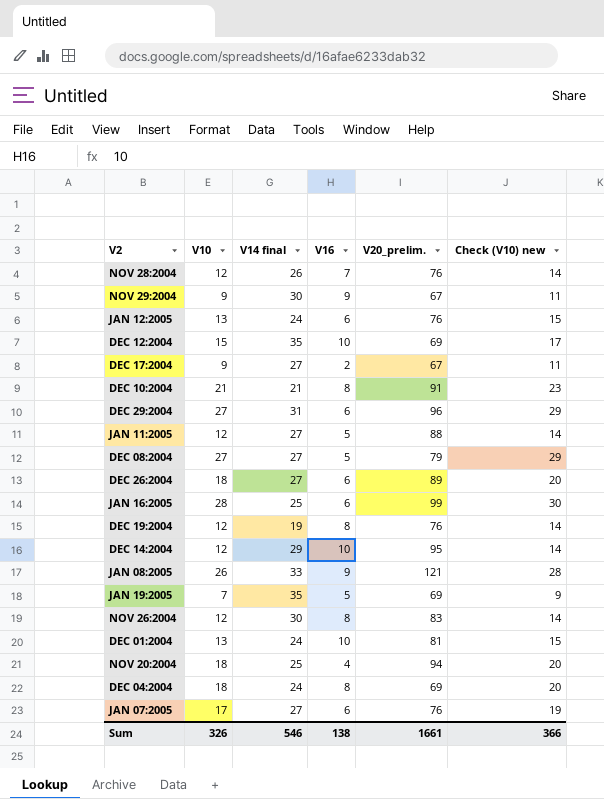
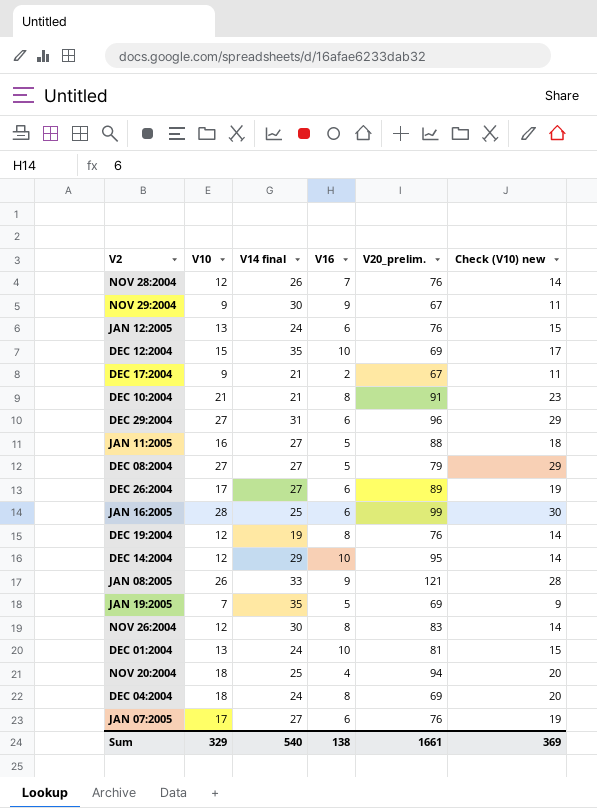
DEC 17:2004 | V14 final: 27 -> 21
JAN 11:2005 | V10: 12 -> 16
JAN 11:2005 | Check (V10) new: 14 -> 18
DEC 26:2004 | V10: 18 -> 17
DEC 26:2004 | Check (V10) new: 20 -> 19
Sum | V10: 326 -> 329
Sum | V14 final: 546 -> 540
Sum | Check (V10) new: 366 -> 369

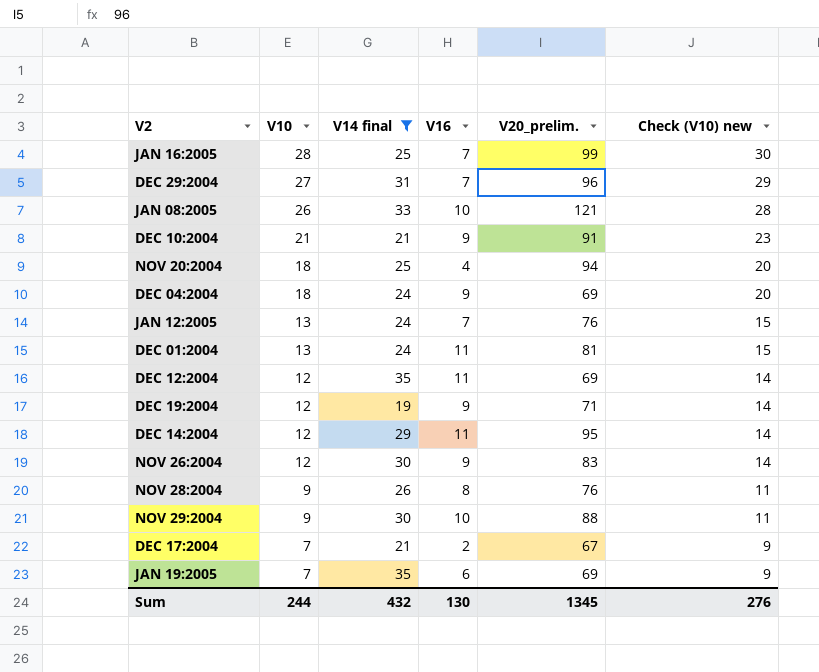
filter: none -> V14 final != 27
row order: none -> V10 descending
JAN 16:2005 | V16: 6 -> 7
DEC 29:2004 | V16: 6 -> 7
JAN 08:2005 | V16: 9 -> 10
DEC 10:2004 | V16: 8 -> 9
DEC 04:2004 | V16: 8 -> 9
JAN 12:2005 | V16: 6 -> 7
DEC 01:2004 | V16: 10 -> 11
DEC 12:2004 | V10: 15 -> 12
DEC 12:2004 | V16: 10 -> 11
DEC 12:2004 | Check (V10) new: 17 -> 14
DEC 19:2004 | V16: 8 -> 9
DEC 19:2004 | V20_prelim.: 76 -> 71
DEC 14:2004 | V16: 10 -> 11
NOV 26:2004 | V16: 8 -> 9
NOV 28:2004 | V10: 12 -> 9
NOV 28:2004 | V16: 7 -> 8
NOV 28:2004 | Check (V10) new: 14 -> 11
NOV 29:2004 | V16: 9 -> 10
NOV 29:2004 | V20_prelim.: 67 -> 88
DEC 17:2004 | V10: 9 -> 7
DEC 17:2004 | Check (V10) new: 11 -> 9
JAN 19:2005 | V16: 5 -> 6
Sum | V10: 329 -> 244
Sum | V14 final: 540 -> 432
Sum | V16: 138 -> 130
Sum | V20_prelim.: 1661 -> 1345
Sum | Check (V10) new: 369 -> 276

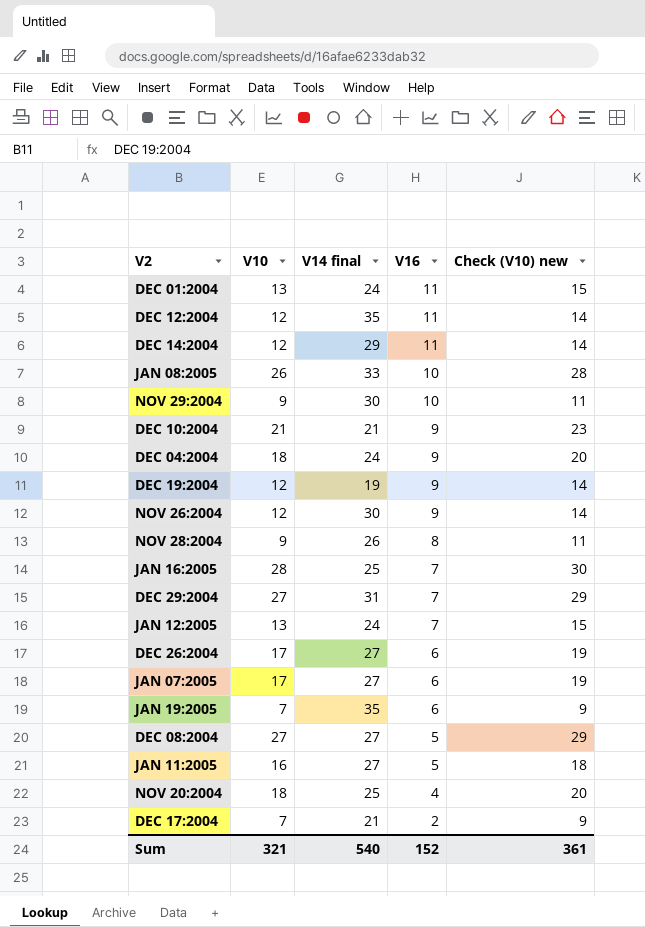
filter: V14 final != 27 -> none
row order: V10 descending -> V16 descending
column V20_prelim. | position: 5 -> none
Sum | V10: 244 -> 321
Sum | V14 final: 432 -> 540
Sum | V16: 130 -> 152
Sum | Check (V10) new: 276 -> 361

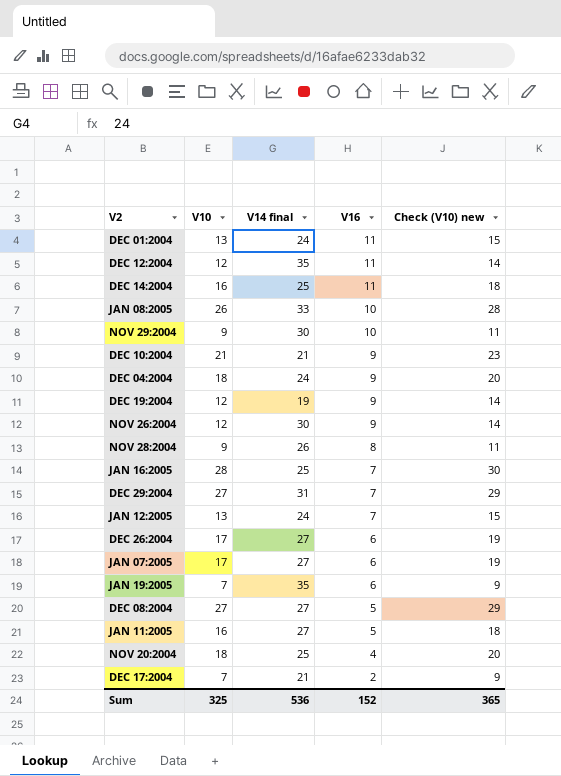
DEC 14:2004 | V10: 12 -> 16
DEC 14:2004 | V14 final: 29 -> 25
DEC 14:2004 | Check (V10) new: 14 -> 18
Sum | V10: 321 -> 325
Sum | V14 final: 540 -> 536
Sum | Check (V10) new: 361 -> 365

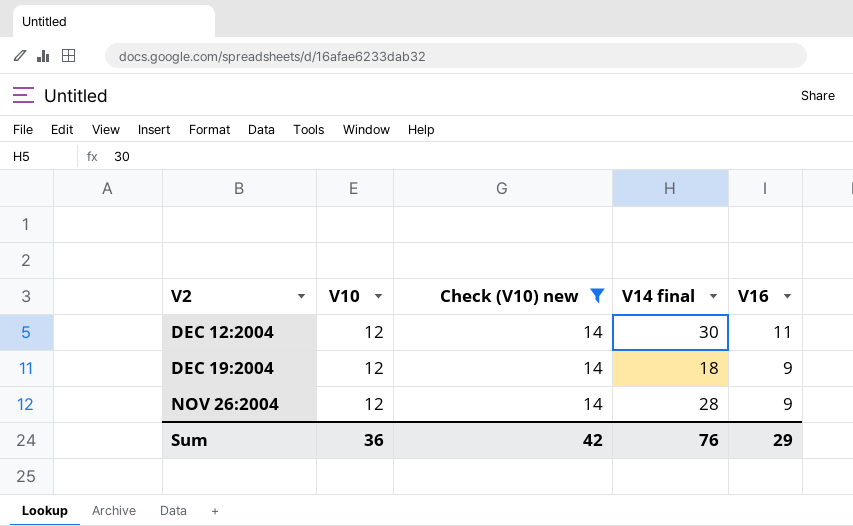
filter: none -> Check (V10) new = 14
column Check (V10) new | position: 5 -> 3
DEC 12:2004 | V14 final: 35 -> 30
DEC 19:2004 | V14 final: 19 -> 18
NOV 26:2004 | V14 final: 30 -> 28
Sum | V10: 325 -> 36
Sum | Check (V10) new: 365 -> 42
Sum | V14 final: 536 -> 76
Sum | V16: 152 -> 29

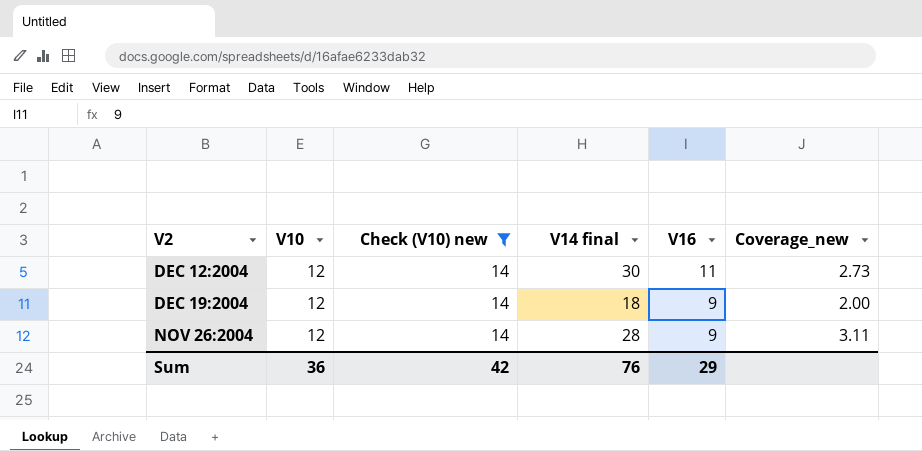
column Coverage_new | formula: none -> [V14 final] / [V16]

